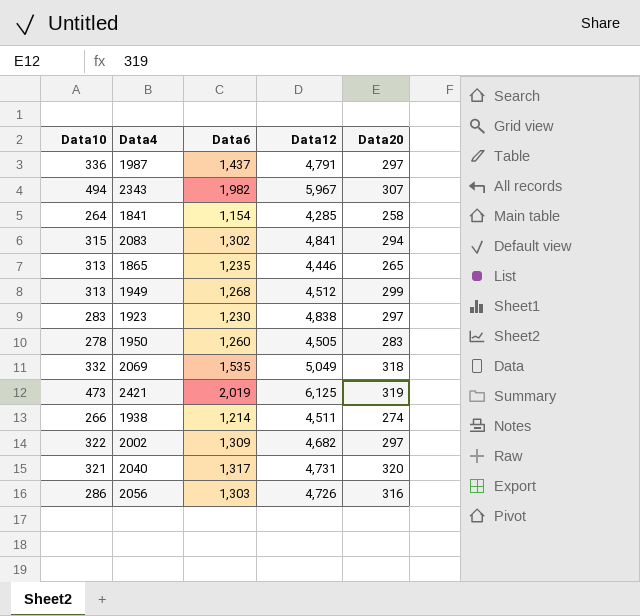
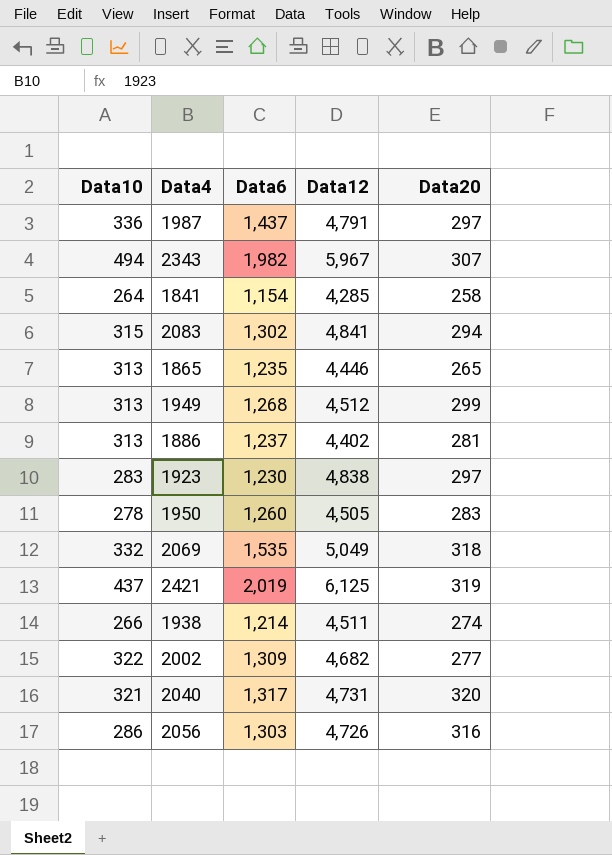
row 1886: none -> 313 | 1,237 | 4,402 | 281
2421 | Data10: 473 -> 437
2002 | Data20: 297 -> 277

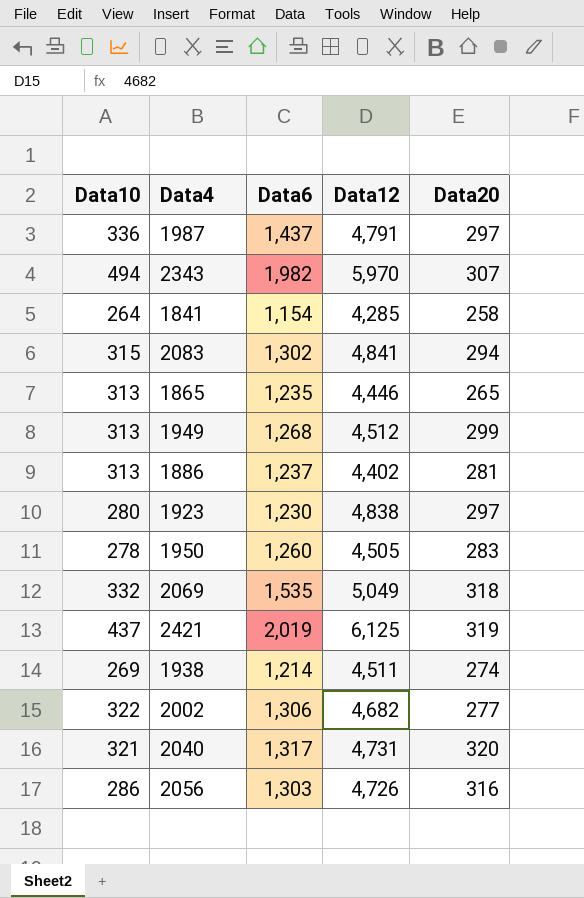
2343 | Data12: 5,967 -> 5,970
1923 | Data10: 283 -> 280
1938 | Data10: 266 -> 269
2002 | Data6: 1,309 -> 1,306

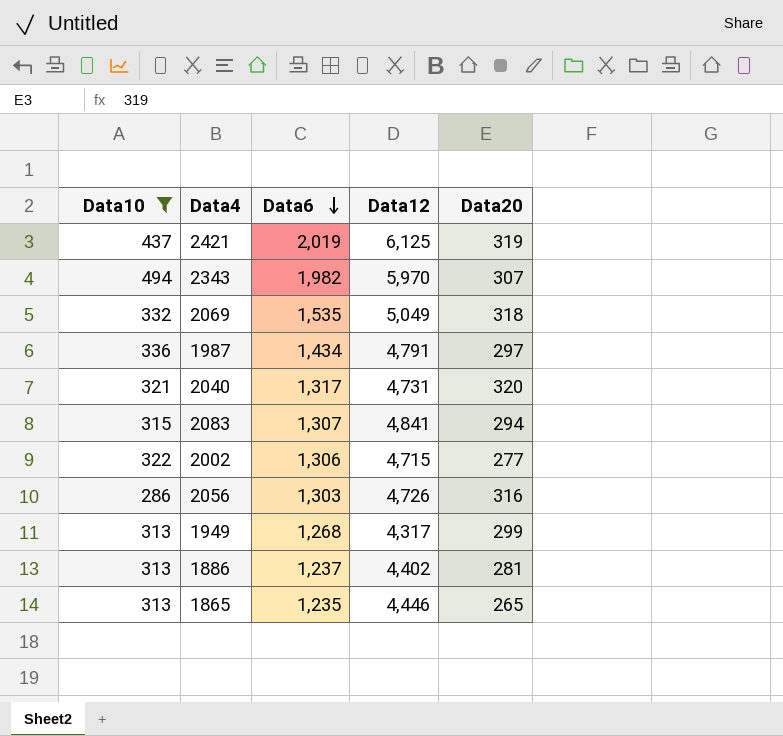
filter: none -> Data10 >= 286
row order: none -> Data6 descending
1987 | Data6: 1,437 -> 1,434
2083 | Data6: 1,302 -> 1,307
2002 | Data12: 4,682 -> 4,715
1949 | Data12: 4,512 -> 4,317

